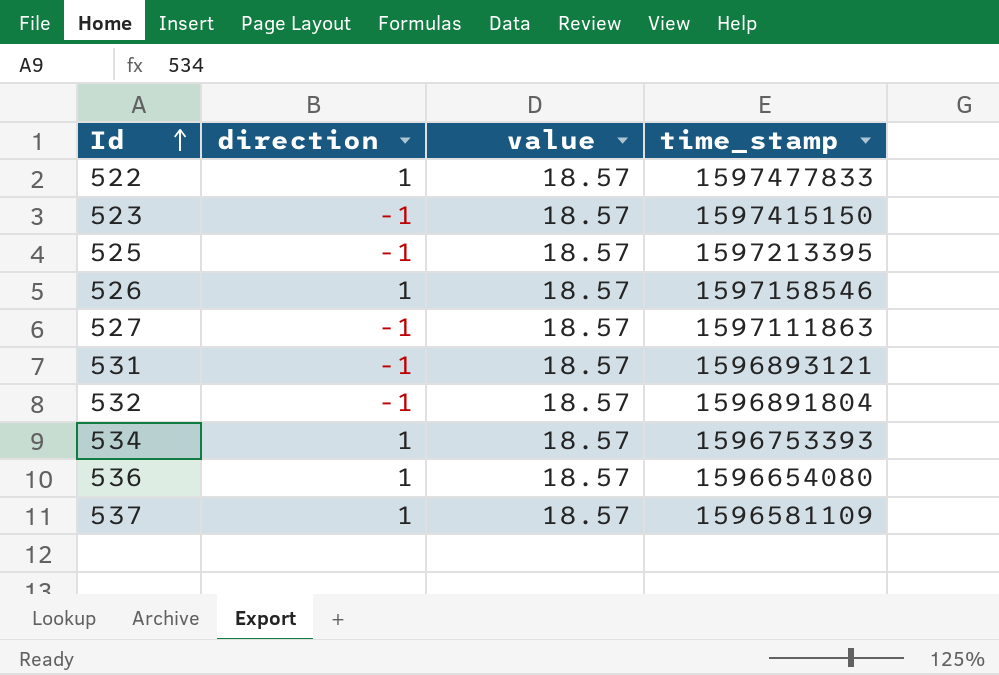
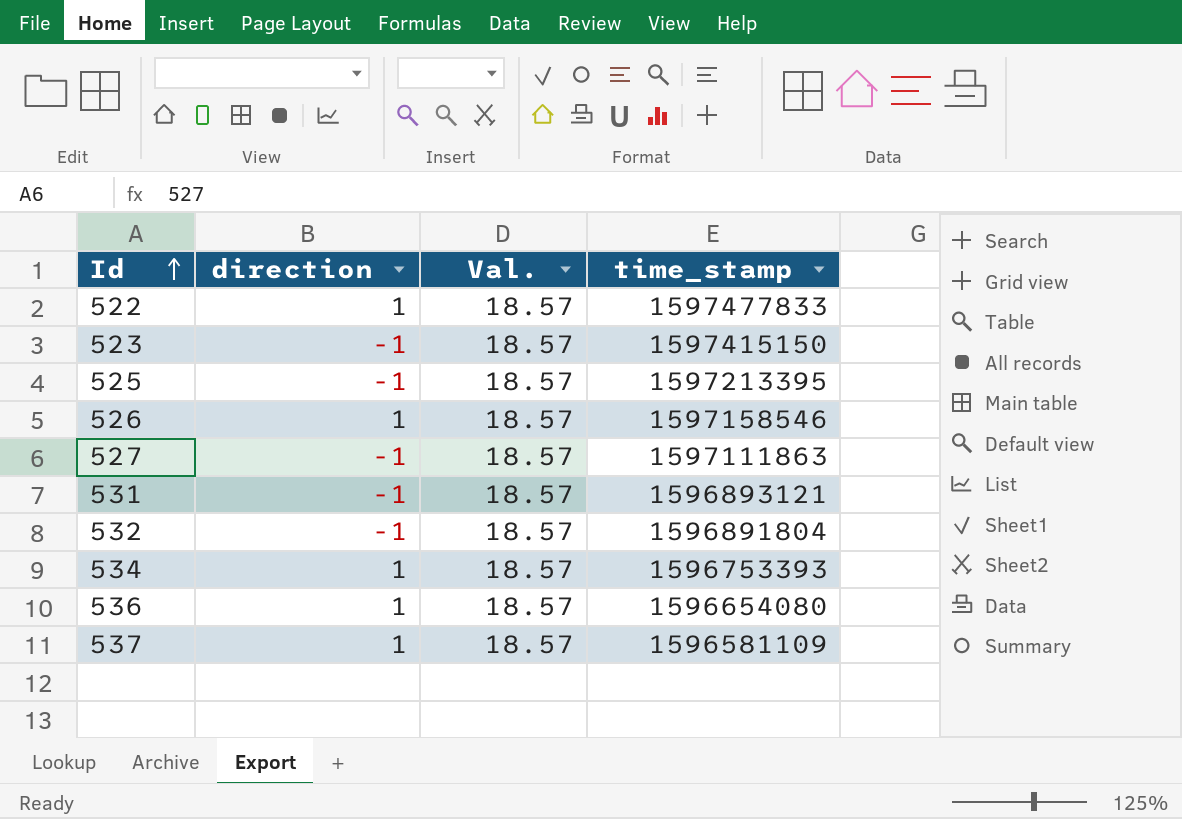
column name: value -> Val.

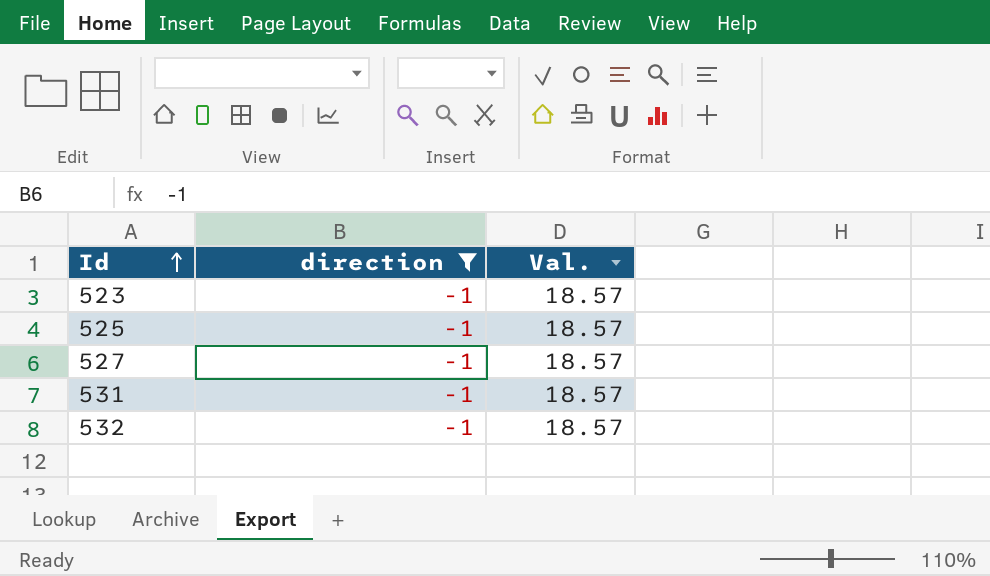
filter: none -> direction = -1
column time_stamp | position: 4 -> none

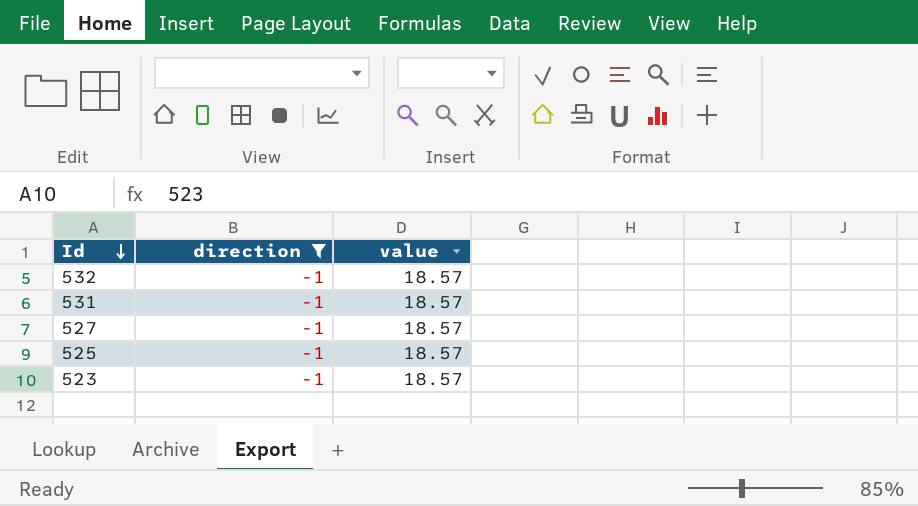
row order: Id ascending -> Id descending
column name: Val. -> value

